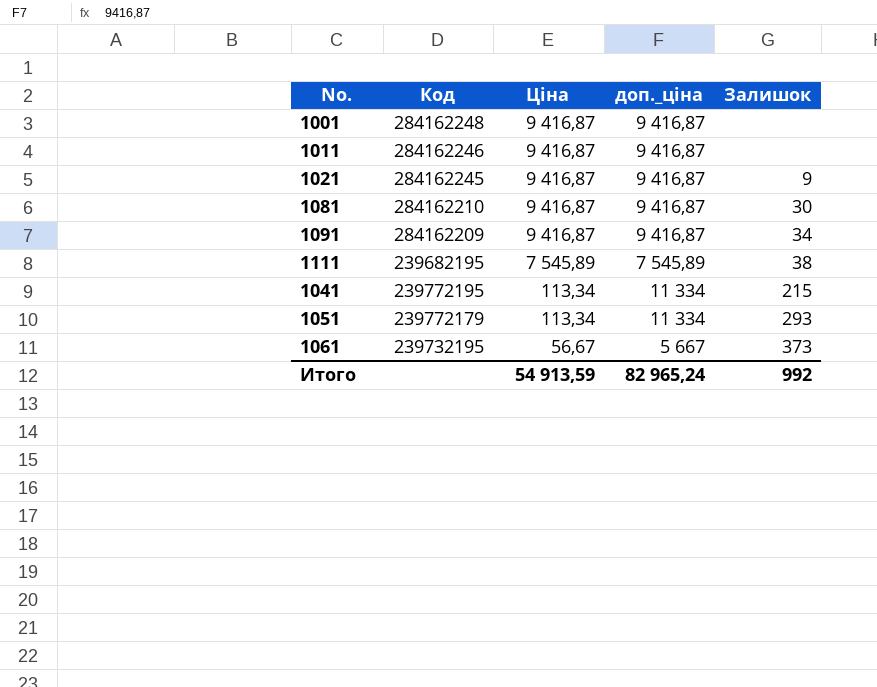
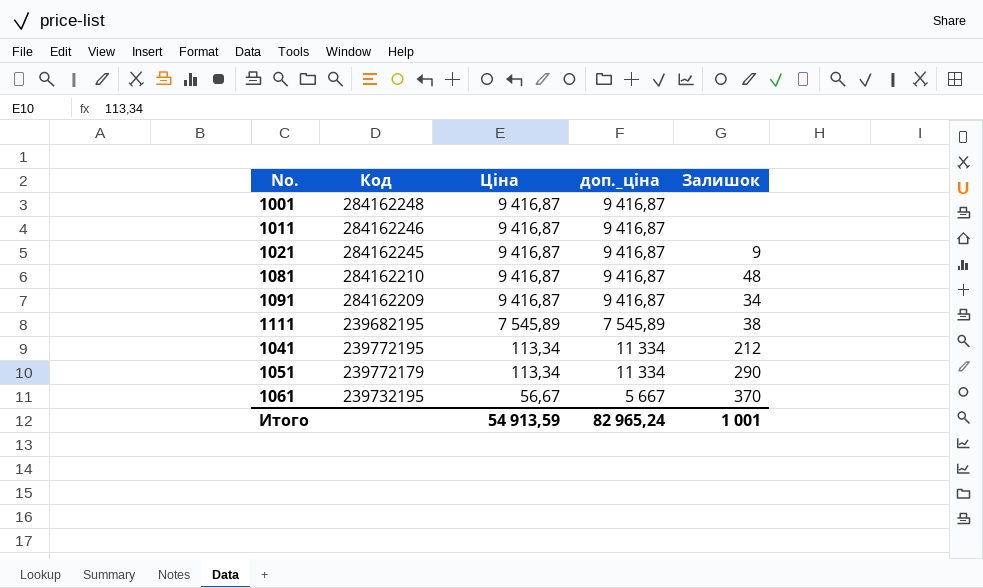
1081 | Залишок: 30 -> 48
1041 | Залишок: 215 -> 212
1051 | Залишок: 293 -> 290
1061 | Залишок: 373 -> 370
Итого | Залишок: 992 -> 1 001

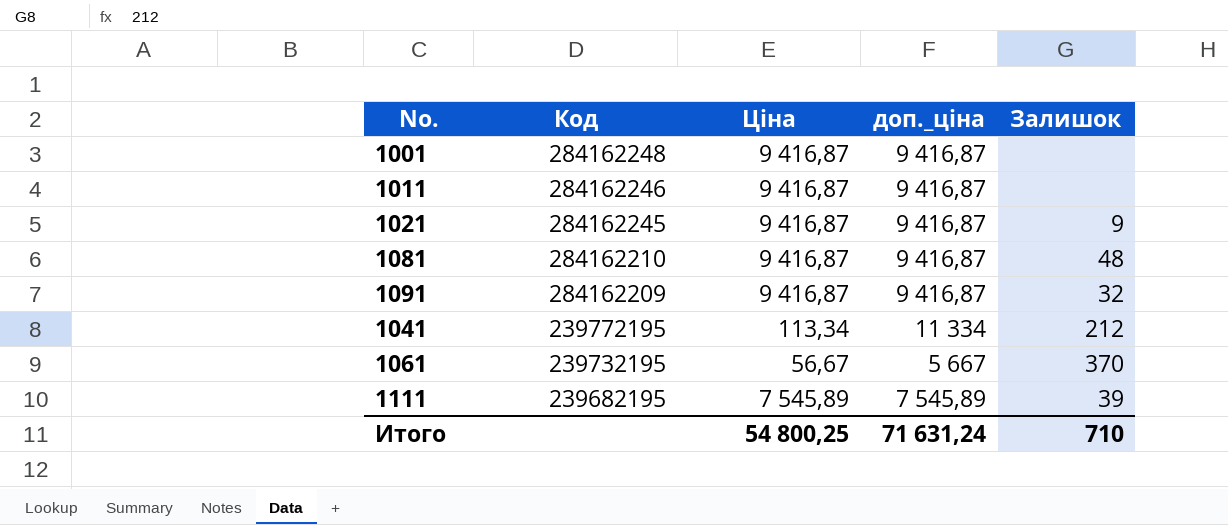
row order: Ціна descending -> Код descending
row 1051: 239772179 | 113,34 | 11 334 | 290 -> none
1091 | Залишок: 34 -> 32
1111 | Залишок: 38 -> 39
Итого | Ціна: 54 913,59 -> 54 800,25
Итого | доп._ціна: 82 965,24 -> 71 631,24
Итого | Залишок: 1 001 -> 710

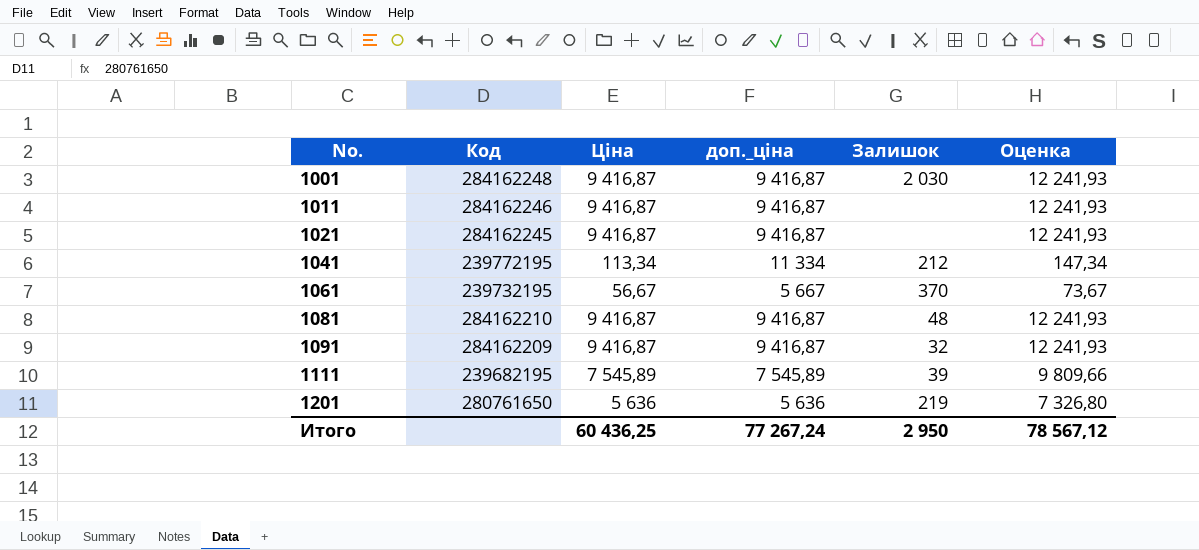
row order: Код descending -> No. ascending
column Оценка | formula: none -> [Ціна] * 1,3
1001 | Залишок: none -> 2 030
1021 | Залишок: 9 -> none
row 1201: none -> 280761650 | 5 636 | 5 636 | 219 | 7 326,80
Итого | Ціна: 54 800,25 -> 60 436,25
Итого | доп._ціна: 71 631,24 -> 77 267,24
Итого | Залишок: 710 -> 2 950

